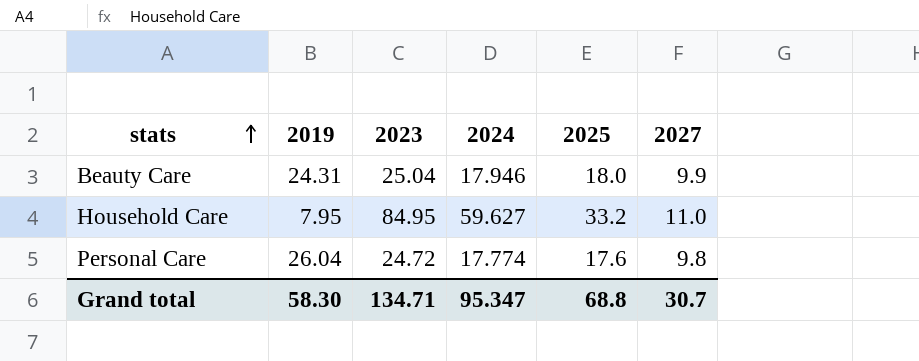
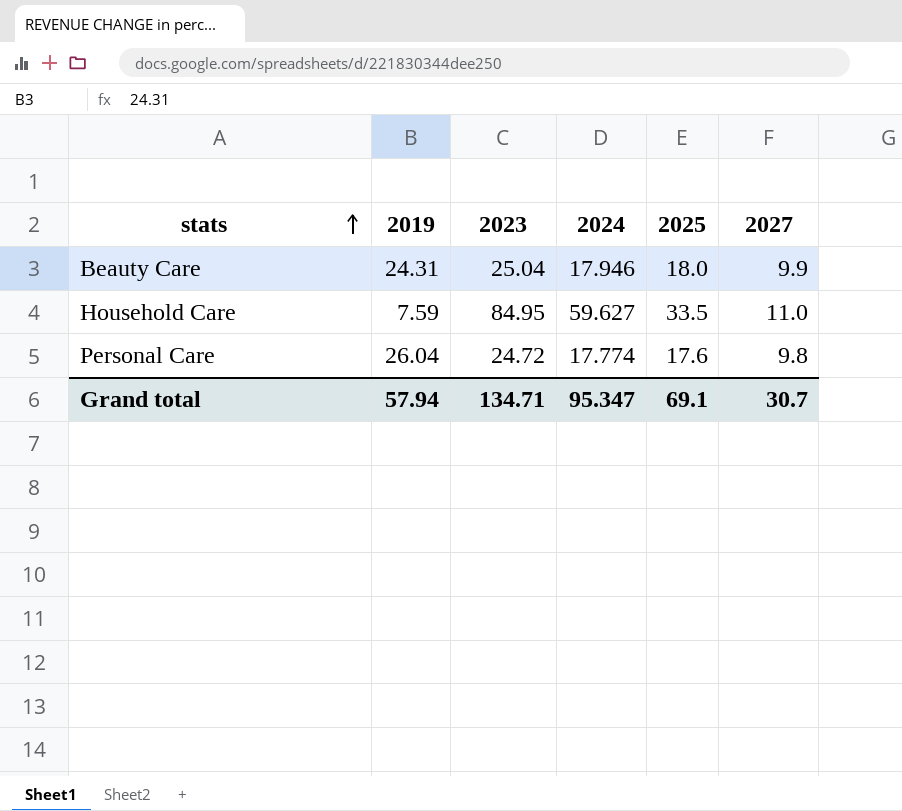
Household Care | 2019: 7.95 -> 7.59
Household Care | 2025: 33.2 -> 33.5
Grand total | 2019: 58.30 -> 57.94
Grand total | 2025: 68.8 -> 69.1

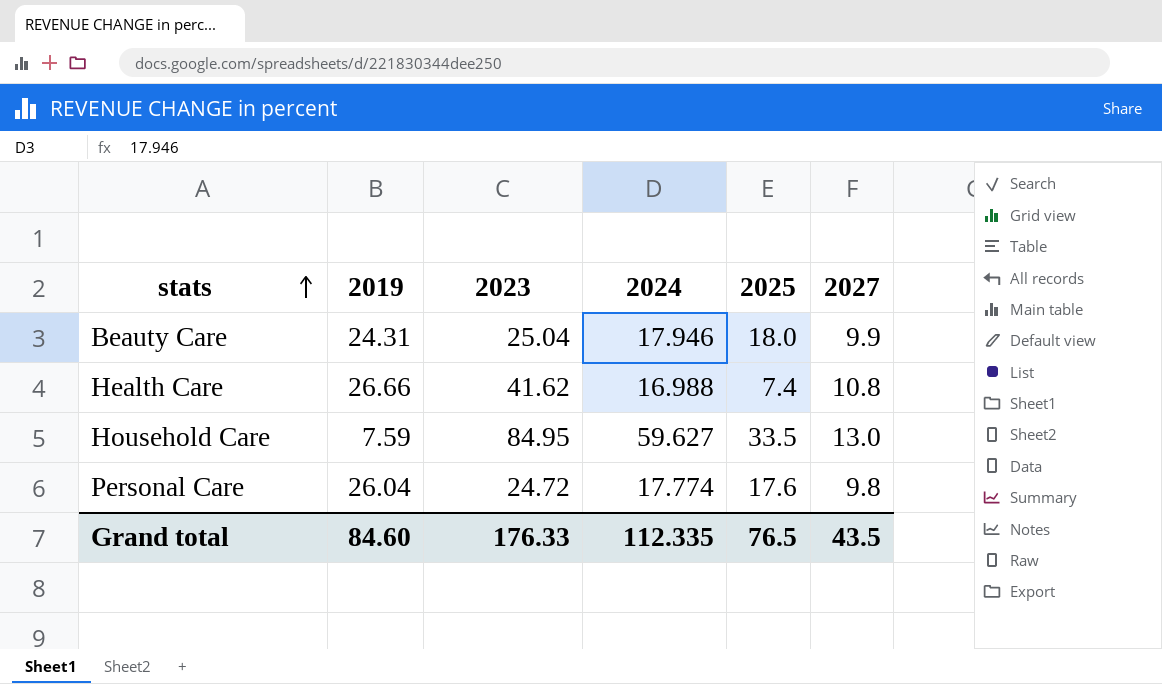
row Health Care: none -> 26.66 | 41.62 | 16.988 | 7.4 | 10.8
Household Care | 2027: 11.0 -> 13.0
Grand total | 2019: 57.94 -> 84.60
Grand total | 2023: 134.71 -> 176.33
Grand total | 2024: 95.347 -> 112.335
Grand total | 2025: 69.1 -> 76.5
Grand total | 2027: 30.7 -> 43.5

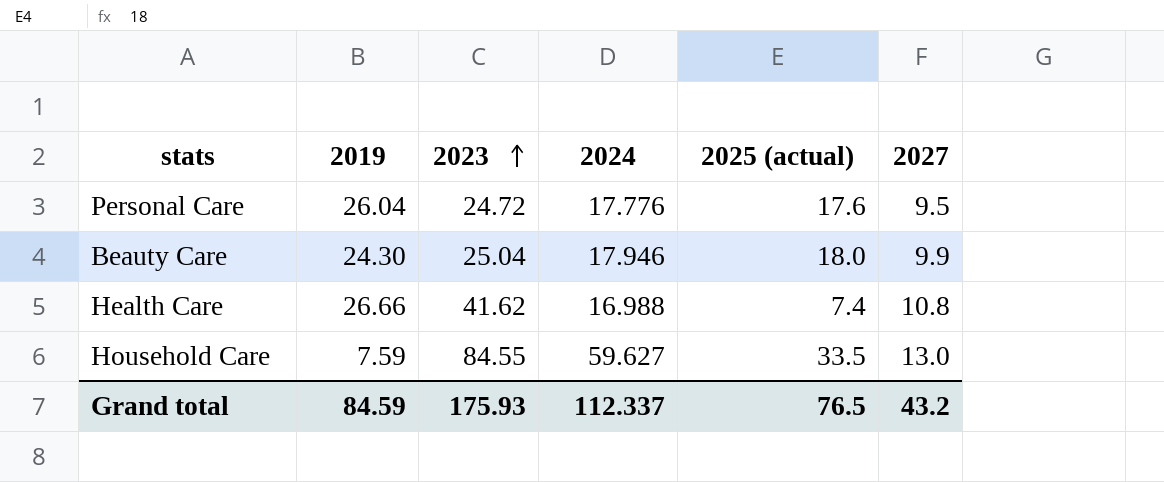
row order: stats ascending -> 2023 ascending
column name: 2025 -> 2025 (actual)
Personal Care | 2024: 17.774 -> 17.776
Personal Care | 2027: 9.8 -> 9.5
Beauty Care | 2019: 24.31 -> 24.30
Household Care | 2023: 84.95 -> 84.55
Grand total | 2019: 84.60 -> 84.59
Grand total | 2023: 176.33 -> 175.93
Grand total | 2024: 112.335 -> 112.337
Grand total | 2027: 43.5 -> 43.2

